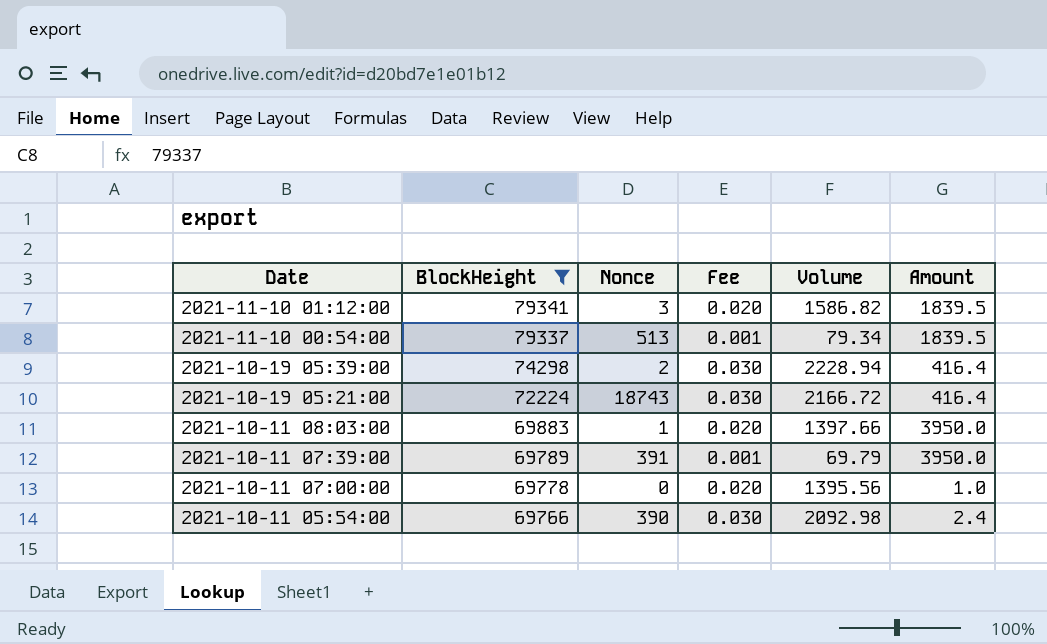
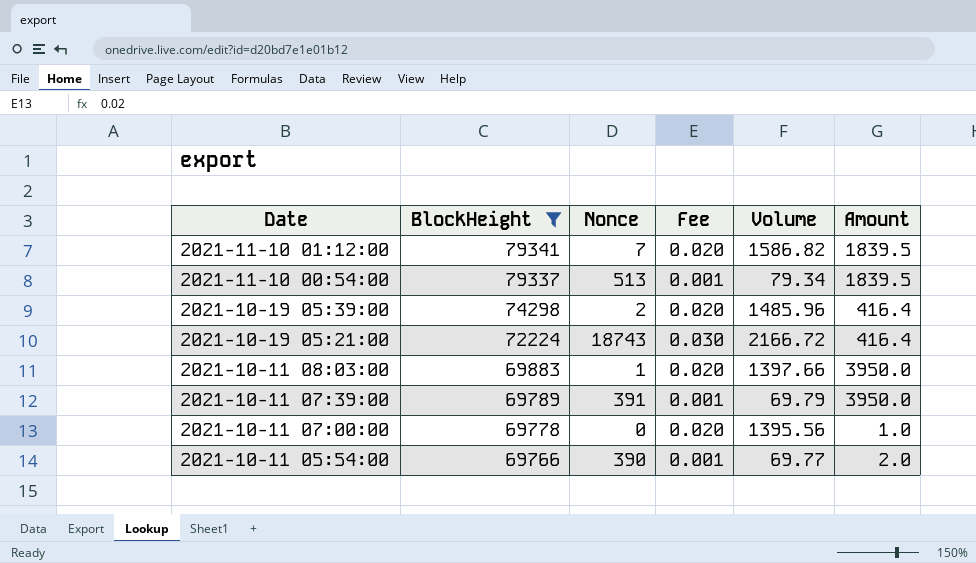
2021-11-10 01:12:00 | Nonce: 3 -> 7
2021-10-19 05:39:00 | Fee: 0.030 -> 0.020
2021-10-19 05:39:00 | Volume: 2228.94 -> 1485.96
2021-10-11 05:54:00 | Fee: 0.030 -> 0.001
2021-10-11 05:54:00 | Volume: 2092.98 -> 69.77
2021-10-11 05:54:00 | Amount: 2.4 -> 2.0

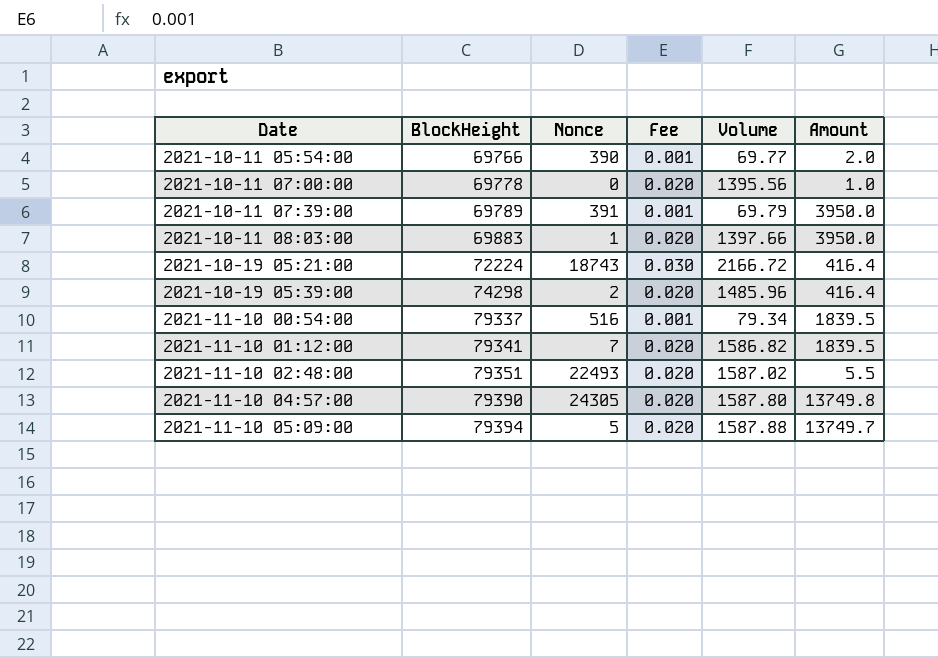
filter: BlockHeight <= 79341 -> none
row order: Date descending -> Date ascending
2021-11-10 00:54:00 | Nonce: 513 -> 516

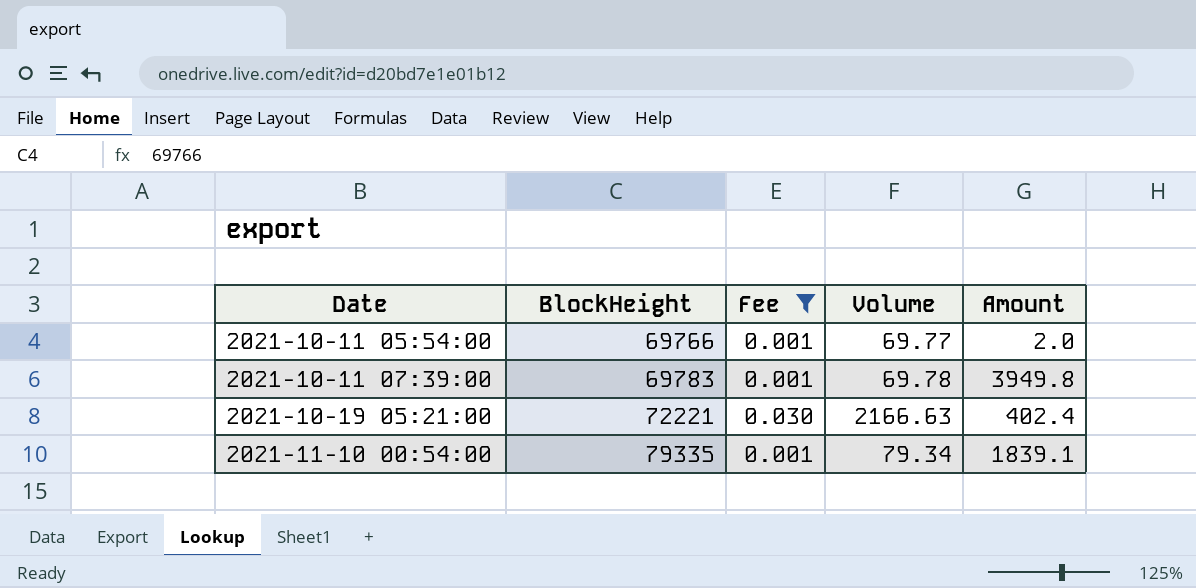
filter: none -> Fee != 0.020
column Nonce | position: 3 -> none
2021-10-11 07:39:00 | BlockHeight: 69789 -> 69783
2021-10-11 07:39:00 | Volume: 69.79 -> 69.78
2021-10-11 07:39:00 | Amount: 3950.0 -> 3949.8
2021-10-19 05:21:00 | BlockHeight: 72224 -> 72221
2021-10-19 05:21:00 | Volume: 2166.72 -> 2166.63
2021-10-19 05:21:00 | Amount: 416.4 -> 402.4
2021-11-10 00:54:00 | BlockHeight: 79337 -> 79335
2021-11-10 00:54:00 | Amount: 1839.5 -> 1839.1

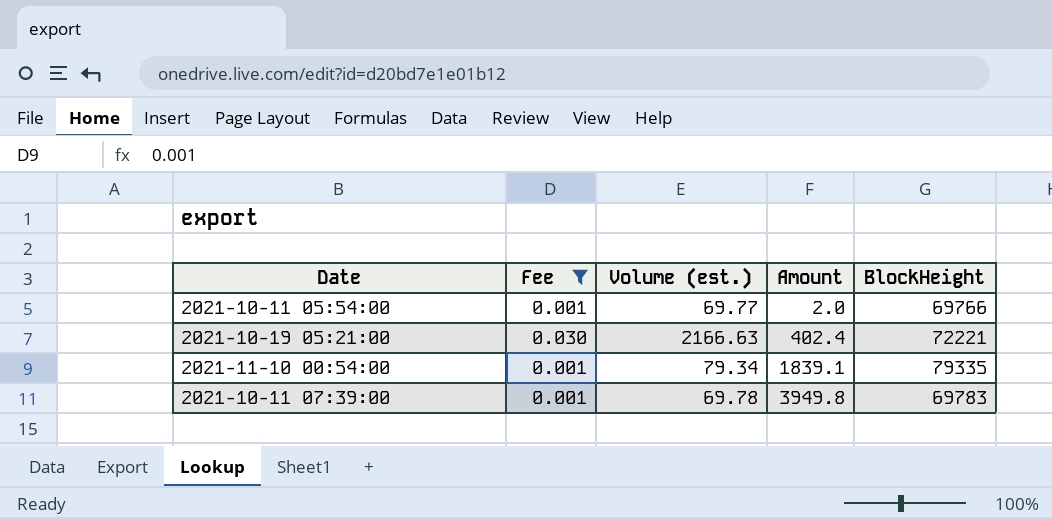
row order: Date ascending -> Amount ascending
column name: Volume -> Volume (est.)
column BlockHeight | position: 2 -> 5

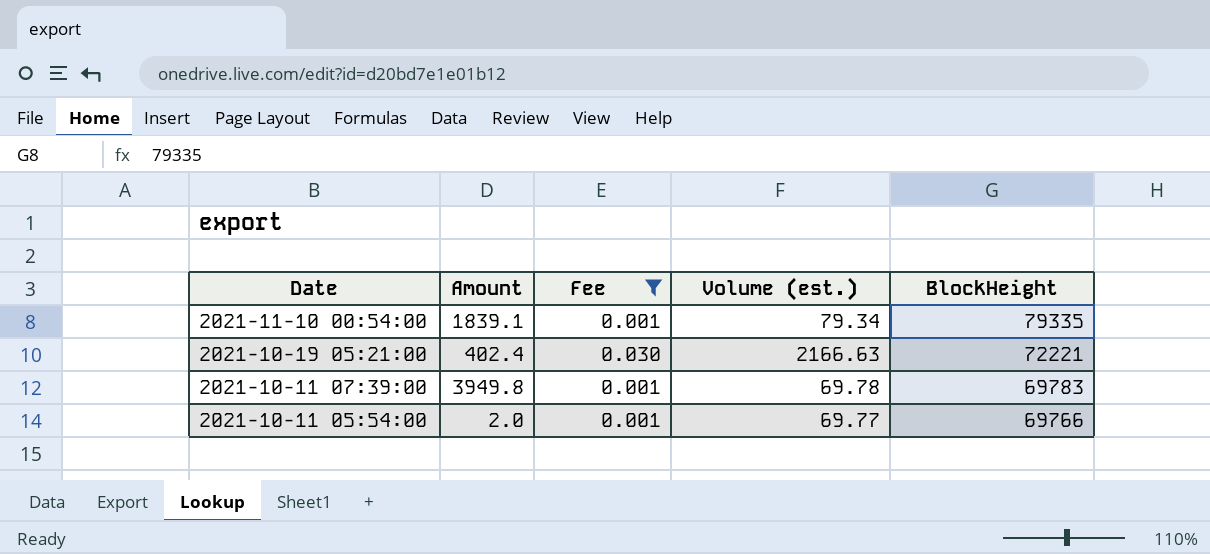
row order: Amount ascending -> Date descending
column Amount | position: 4 -> 2

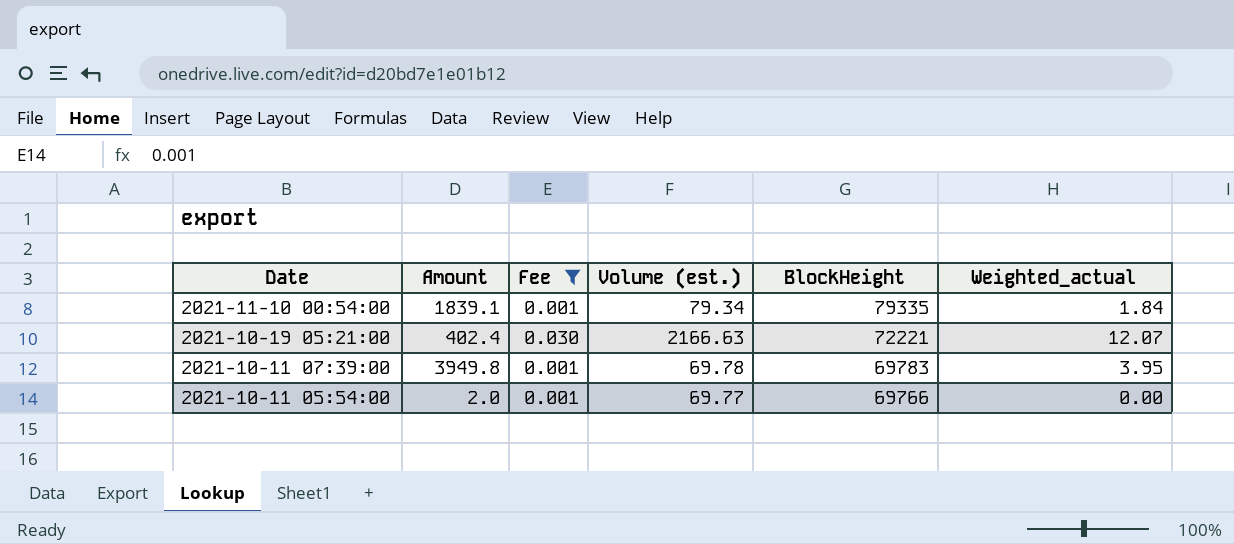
column Weighted_actual | formula: none -> [Amount] * [Fee]

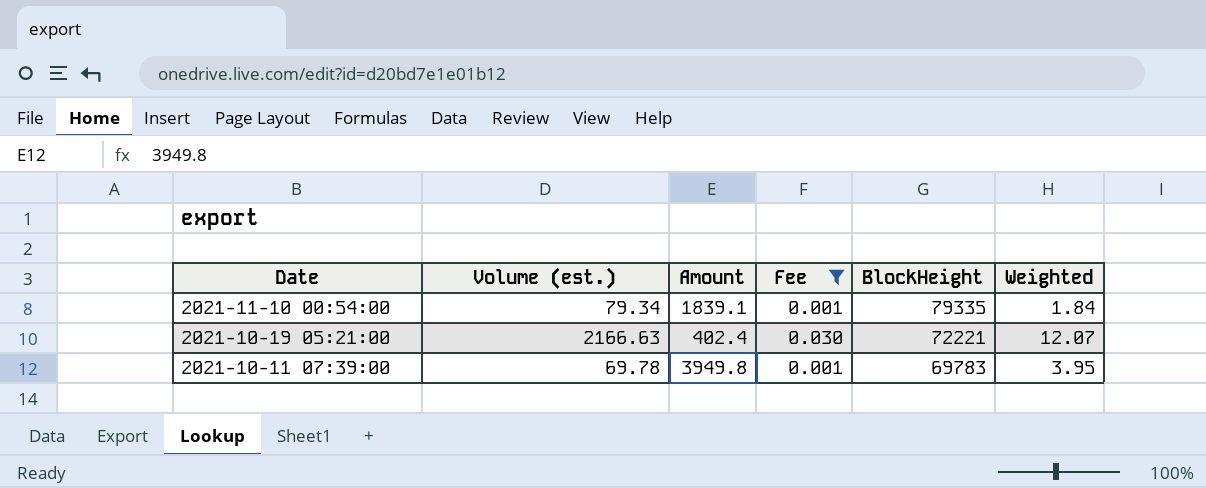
column Volume (est.) | position: 4 -> 2
column name: Weighted_actual -> Weighted
row 2021-10-11 05:54:00: 2.0 | 0.001 | 69.77 | 69766 | 0.00 -> none

